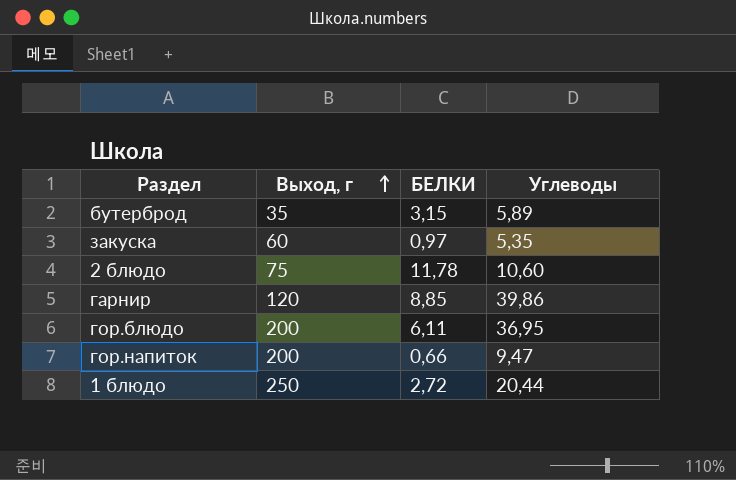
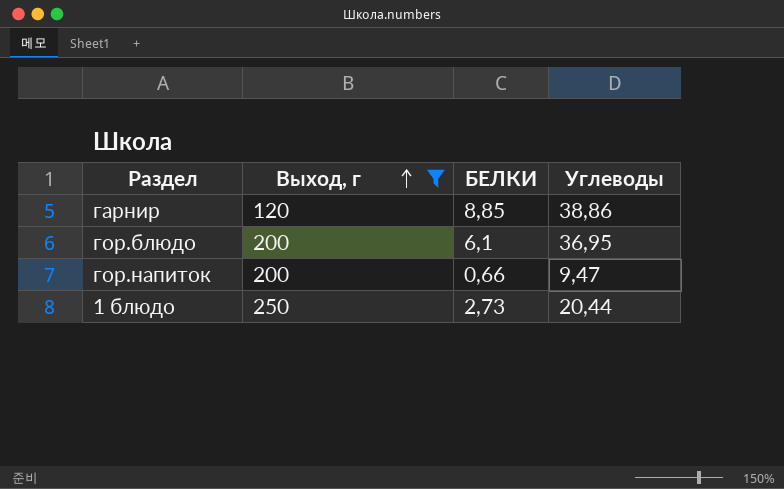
filter: none -> Выход, г >= 120
гарнир | Углеводы: 39,86 -> 38,86
гор.блюдо | БЕЛКИ: 6,11 -> 6,1
1 блюдо | БЕЛКИ: 2,72 -> 2,73

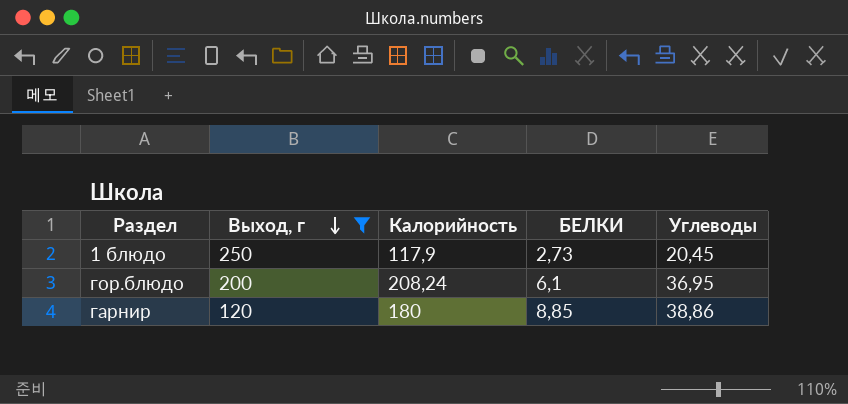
row order: Выход, г ascending -> Выход, г descending
column Калорийность | position: none -> 3
row гор.напиток: 200 | 0,66 | 9,47 -> none
1 блюдо | Углеводы: 20,44 -> 20,45

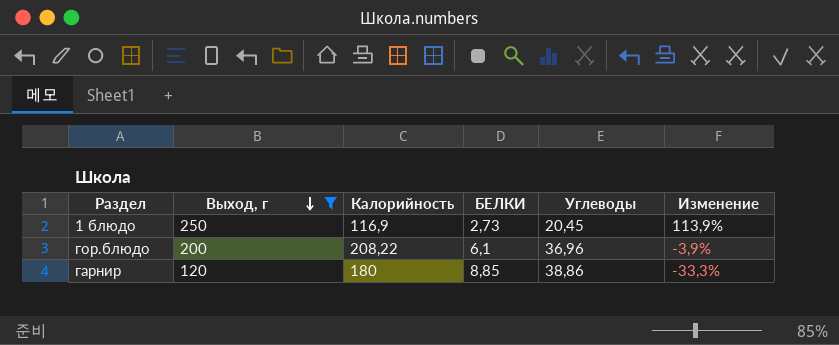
column Изменение | formula: none -> ([Выход, г] - [Калорийность]) / [Калорийность]
1 блюдо | Калорийность: 117,9 -> 116,9
гор.блюдо | Калорийность: 208,24 -> 208,22
гор.блюдо | Углеводы: 36,95 -> 36,96

